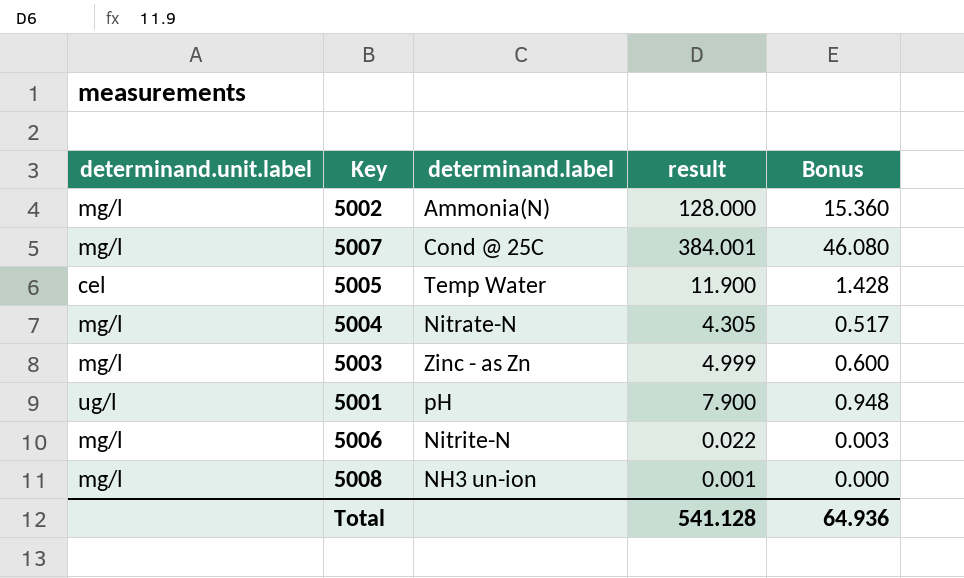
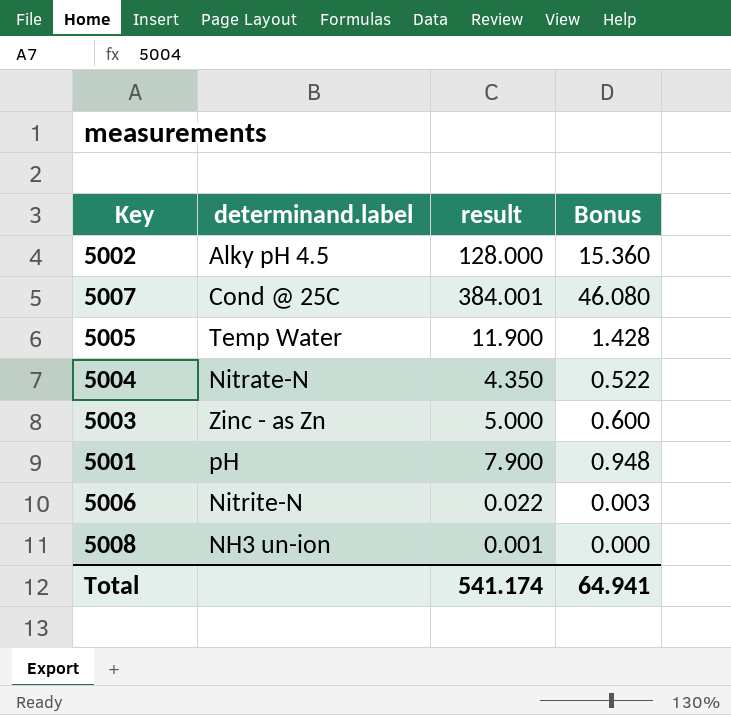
column determinand.unit.label | position: 1 -> none
5002 | determinand.label: Ammonia(N) -> Alky pH 4.5
5004 | result: 4.305 -> 4.350
5004 | Bonus: 0.517 -> 0.522
5003 | result: 4.999 -> 5.000
Total | result: 541.128 -> 541.174
Total | Bonus: 64.936 -> 64.941

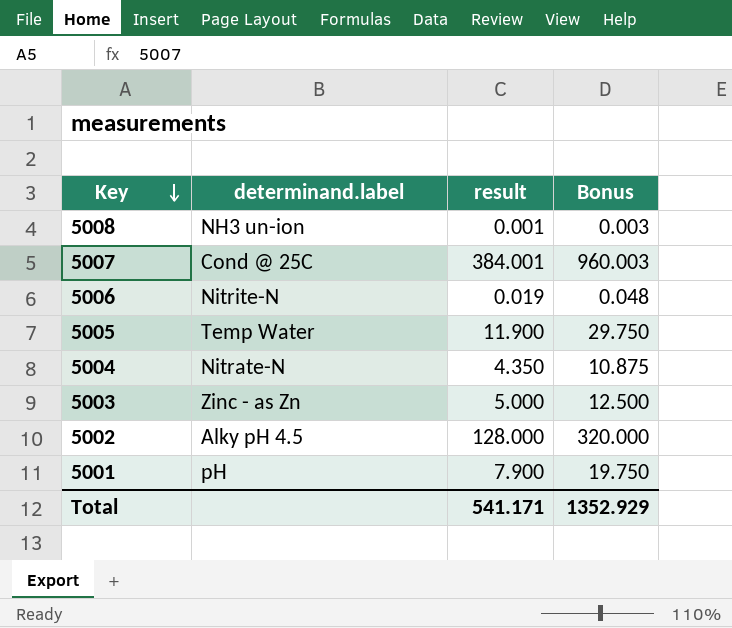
row order: none -> Key descending
column Bonus | formula: [result] * 0.12 -> [result] * 2.5
5006 | result: 0.022 -> 0.019
Total | result: 541.174 -> 541.171
Total | Bonus: 64.941 -> 1352.929

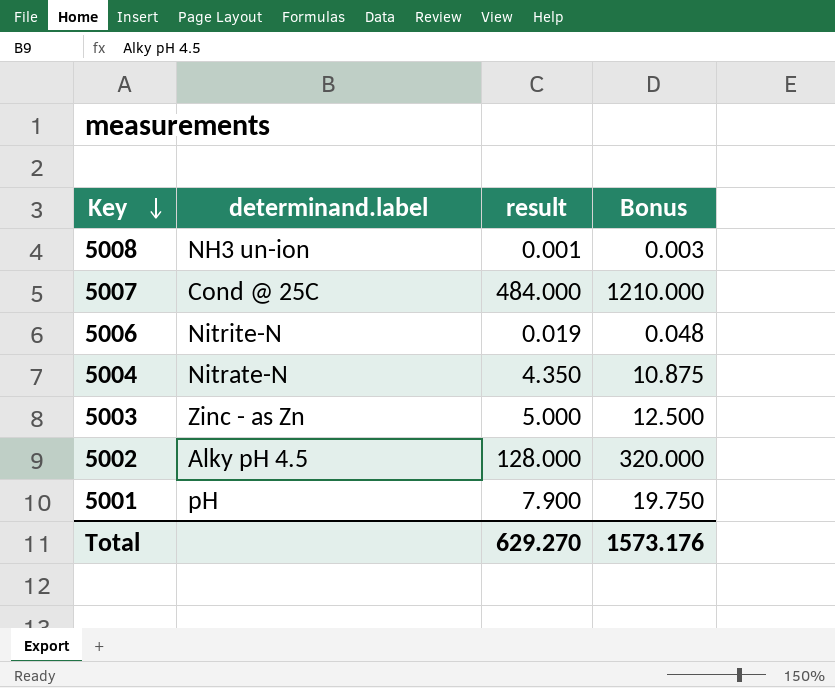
row 5005: Temp Water | 11.900 | 29.750 -> none
5007 | result: 384.001 -> 484.000
5007 | Bonus: 960.003 -> 1210.000
Total | result: 541.171 -> 629.270
Total | Bonus: 1352.929 -> 1573.176

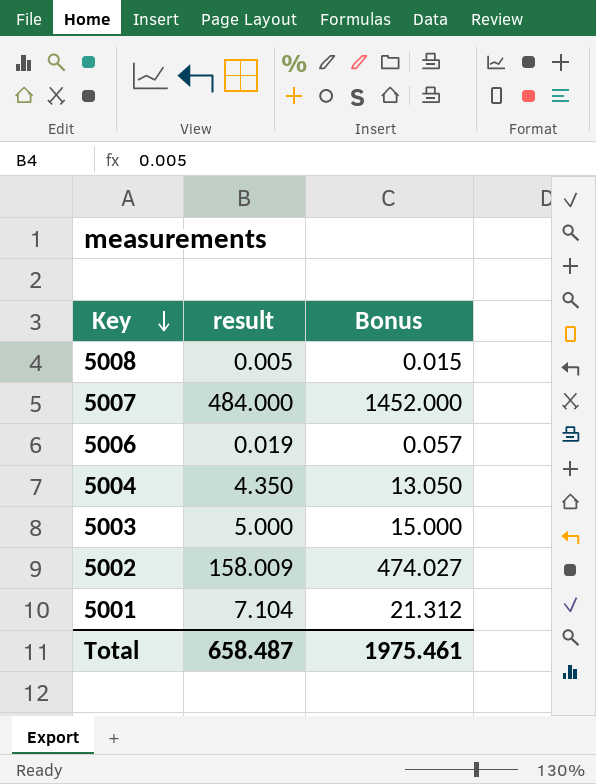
column determinand.label | position: 2 -> none
column Bonus | formula: [result] * 2.5 -> [result] * 3
5008 | result: 0.001 -> 0.005
5002 | result: 128.000 -> 158.009
5001 | result: 7.900 -> 7.104
Total | result: 629.270 -> 658.487
Total | Bonus: 1573.176 -> 1975.461

